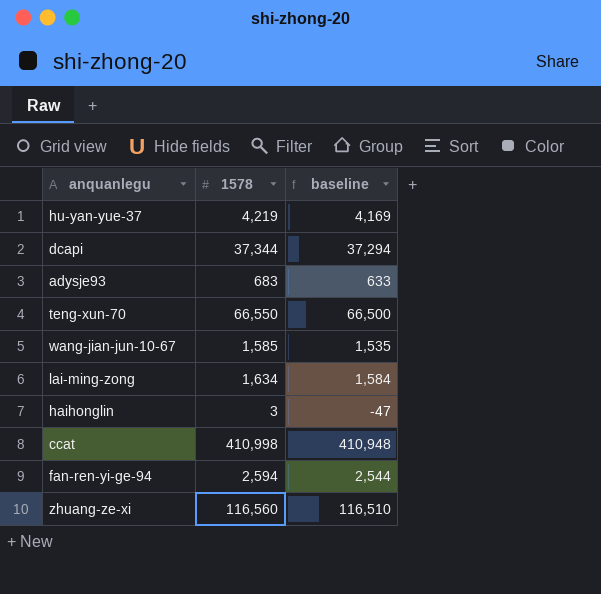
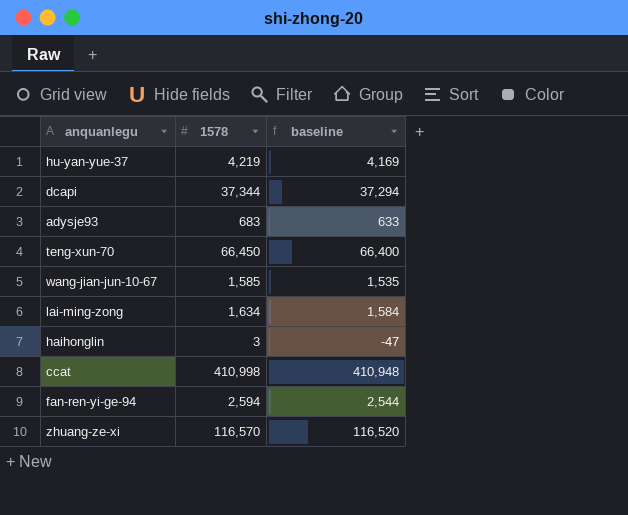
teng-xun-70 | 1578: 66,550 -> 66,450
teng-xun-70 | baseline: 66,500 -> 66,400
zhuang-ze-xi | 1578: 116,560 -> 116,570
zhuang-ze-xi | baseline: 116,510 -> 116,520

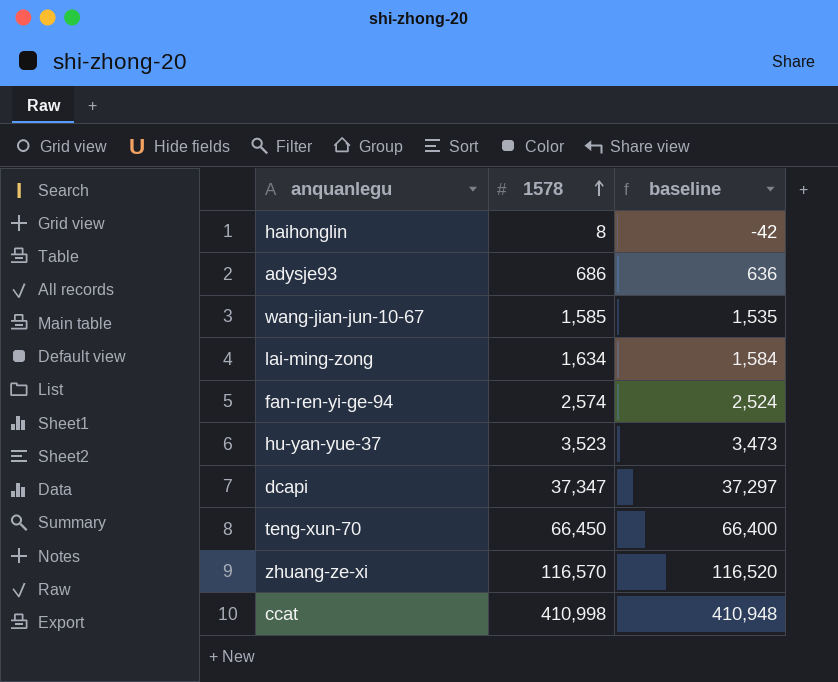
row order: none -> 1578 ascending
haihonglin | 1578: 3 -> 8
haihonglin | baseline: -47 -> -42
adysje93 | 1578: 683 -> 686
adysje93 | baseline: 633 -> 636
fan-ren-yi-ge-94 | 1578: 2,594 -> 2,574
fan-ren-yi-ge-94 | baseline: 2,544 -> 2,524
hu-yan-yue-37 | 1578: 4,219 -> 3,523
hu-yan-yue-37 | baseline: 4,169 -> 3,473
dcapi | 1578: 37,344 -> 37,347
dcapi | baseline: 37,294 -> 37,297

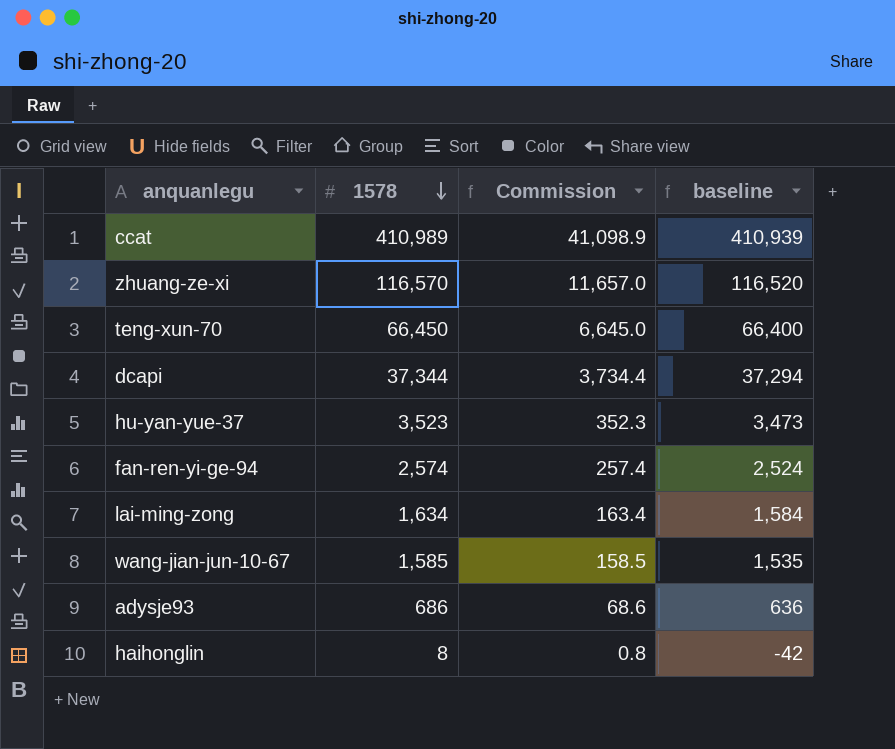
row order: 1578 ascending -> 1578 descending
column Commission | formula: none -> [1578] * 0.1
ccat | 1578: 410,998 -> 410,989
ccat | baseline: 410,948 -> 410,939
dcapi | 1578: 37,347 -> 37,344
dcapi | baseline: 37,297 -> 37,294

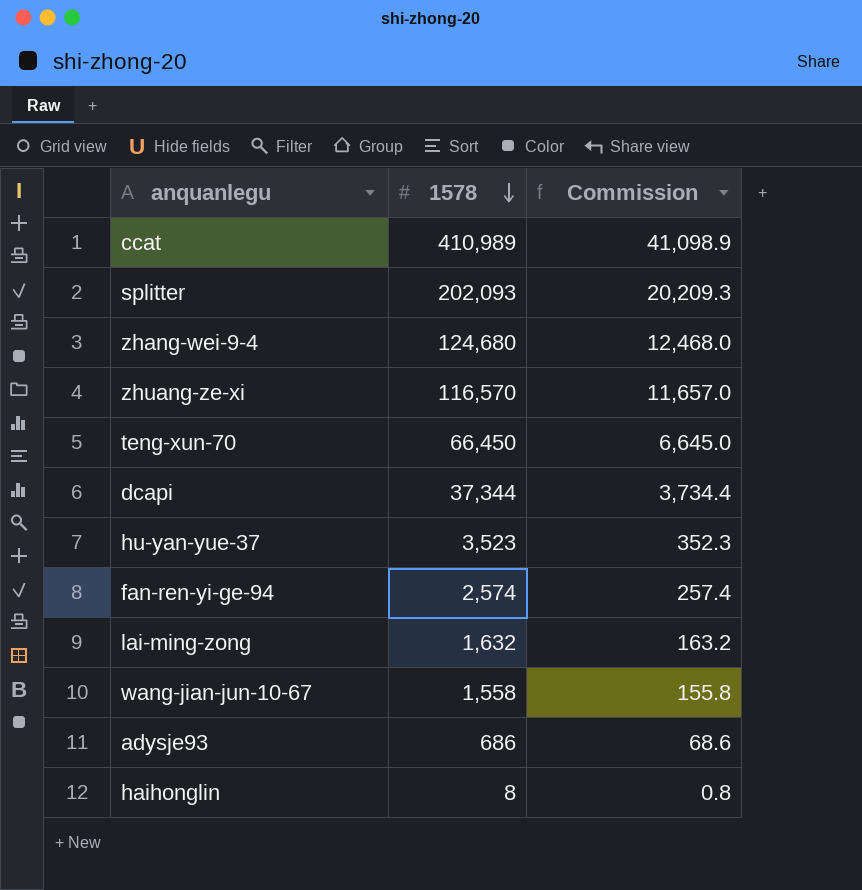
column baseline | formula: [1578] - 50 -> none
row splitter: none -> 202,093 | 20,209.3
row zhang-wei-9-4: none -> 124,680 | 12,468.0
lai-ming-zong | 1578: 1,634 -> 1,632
lai-ming-zong | Commission: 163.4 -> 163.2
wang-jian-jun-10-67 | 1578: 1,585 -> 1,558
wang-jian-jun-10-67 | Commission: 158.5 -> 155.8

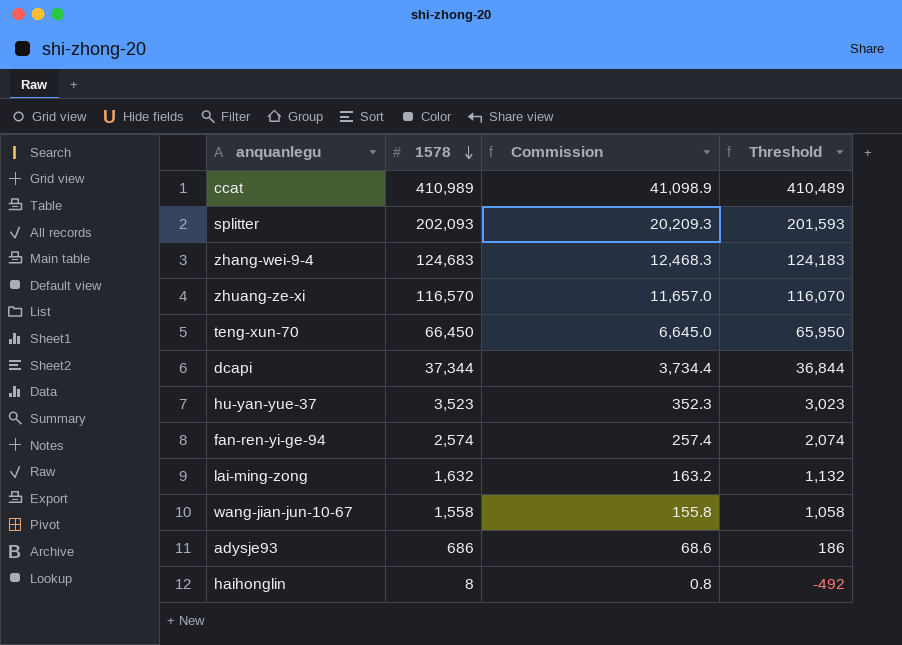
column Threshold | formula: none -> [1578] - 500
zhang-wei-9-4 | 1578: 124,680 -> 124,683
zhang-wei-9-4 | Commission: 12,468.0 -> 12,468.3

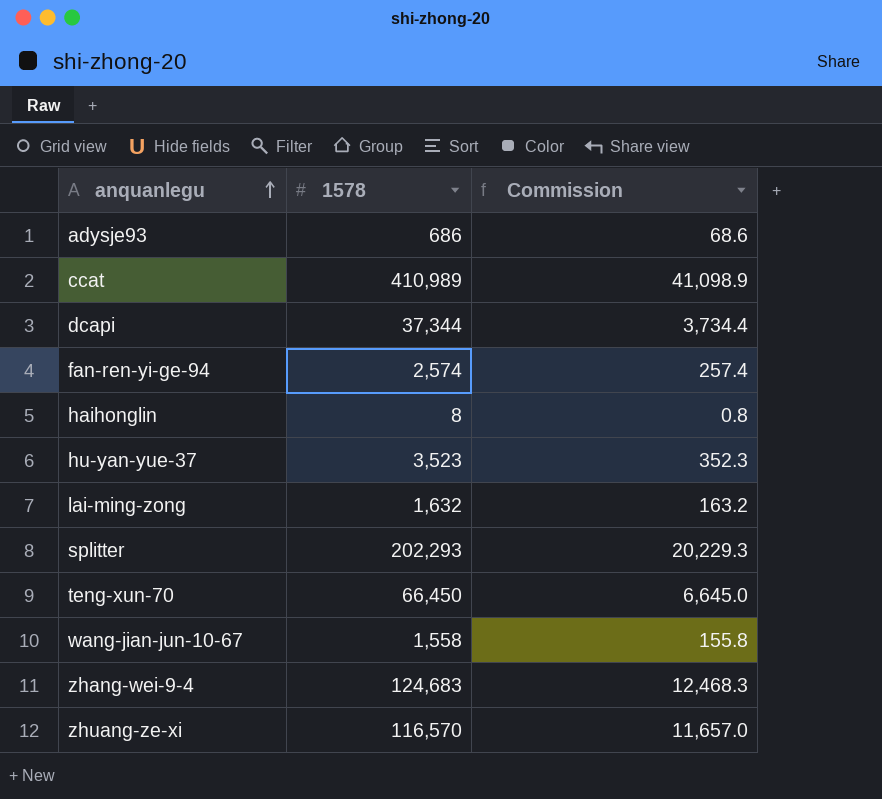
row order: 1578 descending -> anquanlegu ascending
column Threshold | formula: [1578] - 500 -> none
splitter | 1578: 202,093 -> 202,293
splitter | Commission: 20,209.3 -> 20,229.3

